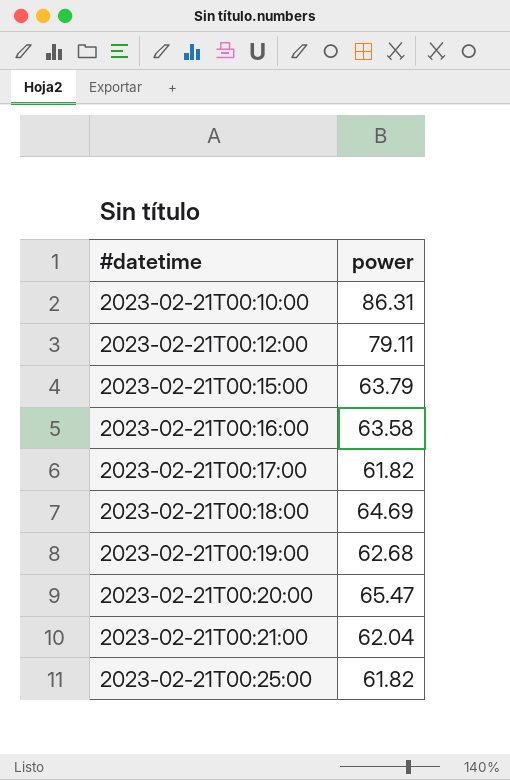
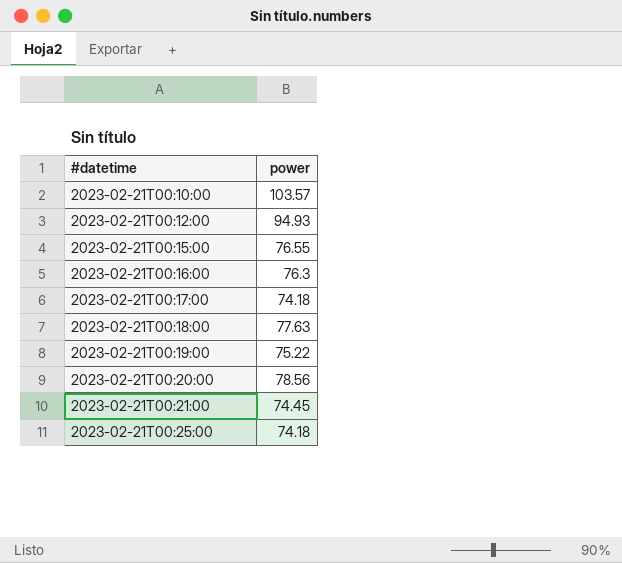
2023-02-21T00:10:00 | power: 86.31 -> 103.57
2023-02-21T00:12:00 | power: 79.11 -> 94.93
2023-02-21T00:15:00 | power: 63.79 -> 76.55
2023-02-21T00:16:00 | power: 63.58 -> 76.3
2023-02-21T00:17:00 | power: 61.82 -> 74.18
2023-02-21T00:18:00 | power: 64.69 -> 77.63
2023-02-21T00:19:00 | power: 62.68 -> 75.22
2023-02-21T00:20:00 | power: 65.47 -> 78.56
2023-02-21T00:21:00 | power: 62.04 -> 74.45
2023-02-21T00:25:00 | power: 61.82 -> 74.18

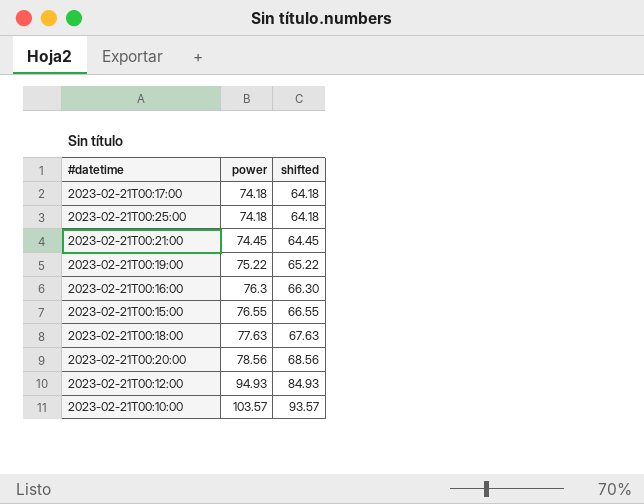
row order: #datetime ascending -> power ascending
column shifted | formula: none -> [power] - 10

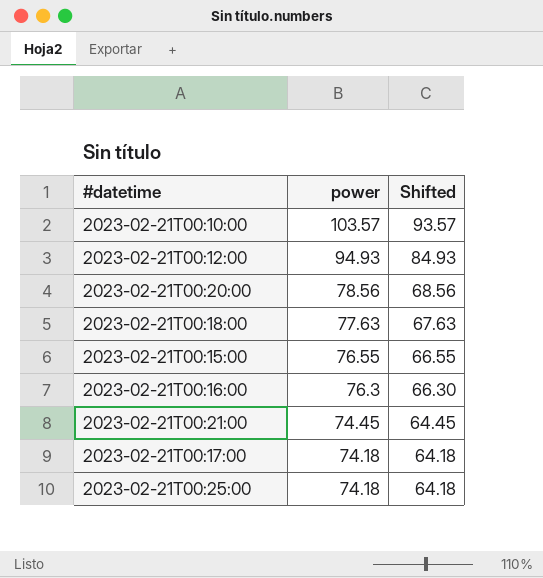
row order: power ascending -> power descending
column name: shifted -> Shifted
row 2023-02-21T00:19:00: 75.22 | 65.22 -> none

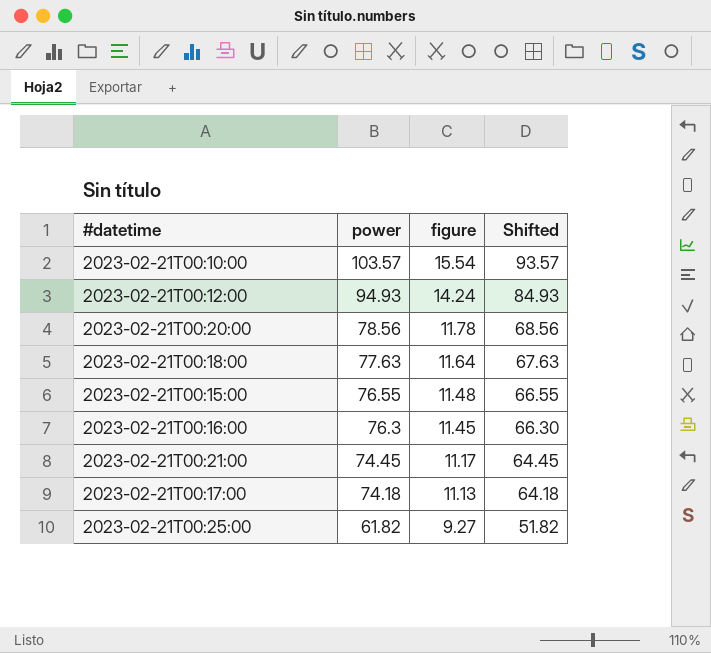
column figure | formula: none -> [power] * 0.15
2023-02-21T00:25:00 | power: 74.18 -> 61.82
2023-02-21T00:25:00 | Shifted: 64.18 -> 51.82

